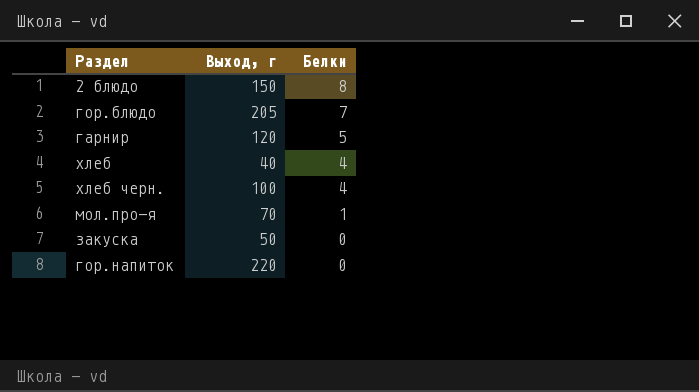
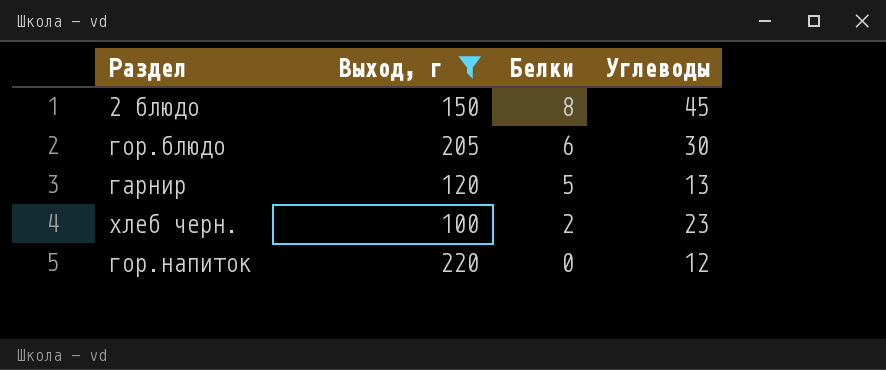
filter: none -> Выход, г >= 100
column Углеводы | position: none -> 4
гор.блюдо | Белки: 7 -> 6
хлеб черн. | Белки: 4 -> 2

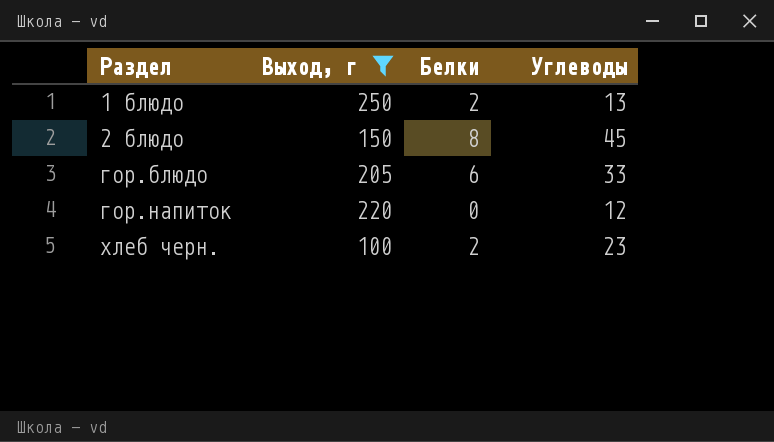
row order: Белки descending -> Раздел ascending
row гарнир: 120 | 5 | 13 -> none
row 1 блюдо: none -> 250 | 2 | 13
гор.блюдо | Углеводы: 30 -> 33

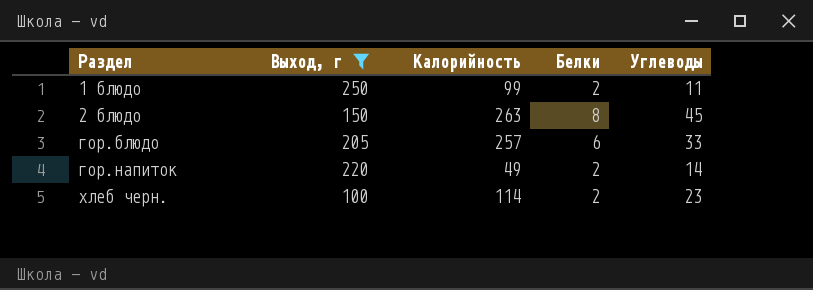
column Калорийность | position: none -> 3
1 блюдо | Углеводы: 13 -> 11
гор.напиток | Белки: 0 -> 2
гор.напиток | Углеводы: 12 -> 14

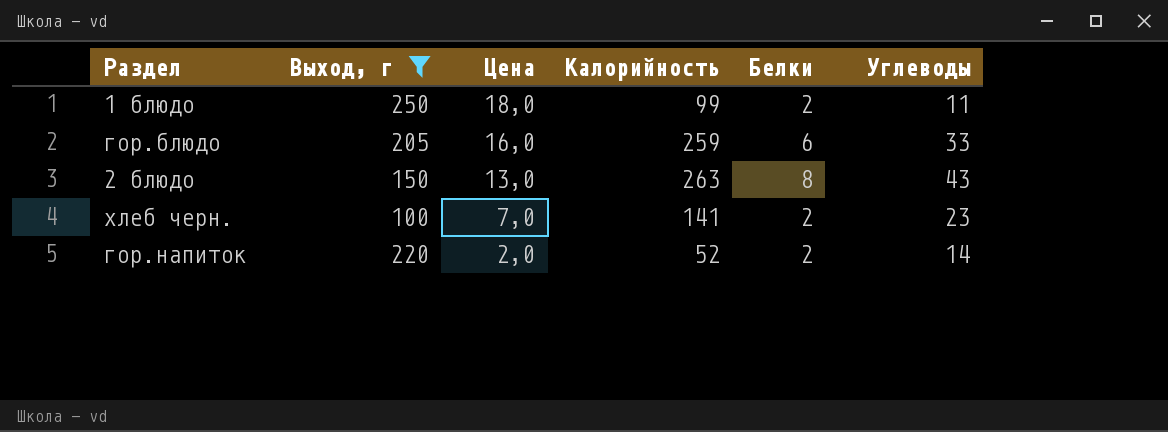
row order: Раздел ascending -> Цена descending
column Цена | position: none -> 3
гор.блюдо | Калорийность: 257 -> 259
2 блюдо | Углеводы: 45 -> 43
хлеб черн. | Калорийность: 114 -> 141
гор.напиток | Калорийность: 49 -> 52

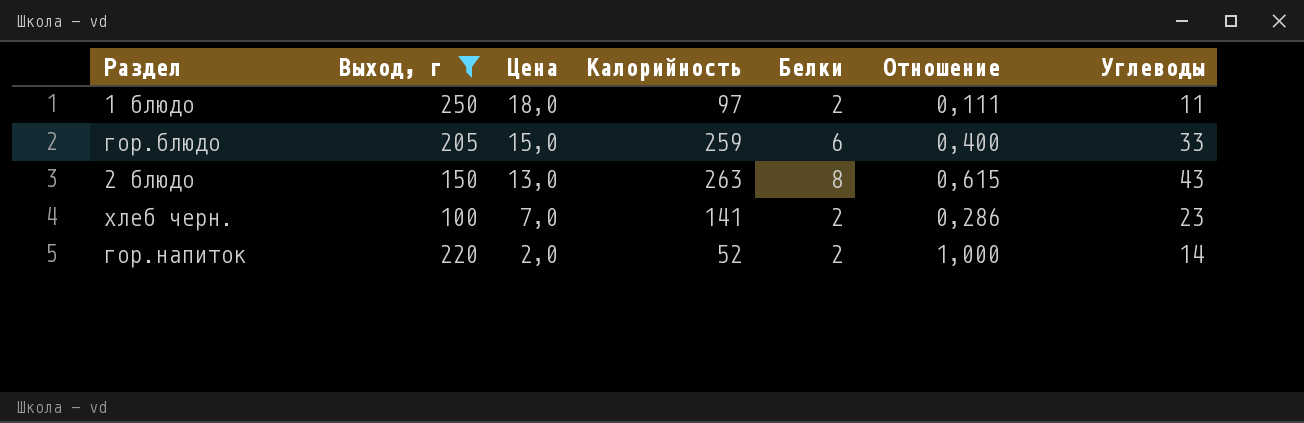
column Отношение | formula: none -> [Белки] / [Цена]
1 блюдо | Калорийность: 99 -> 97
гор.блюдо | Цена: 16,0 -> 15,0

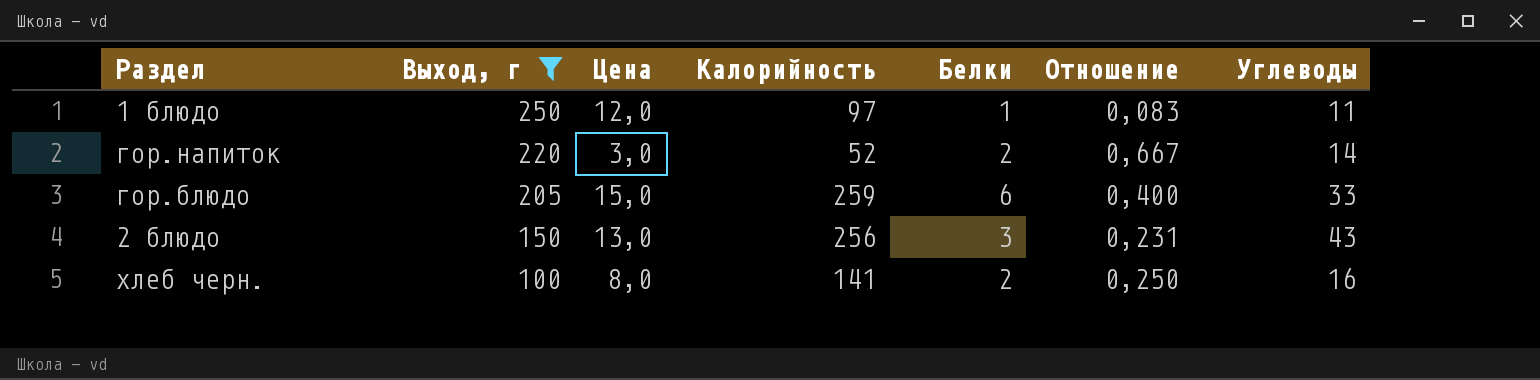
row order: Цена descending -> Выход, г descending
1 блюдо | Цена: 18,0 -> 12,0
1 блюдо | Белки: 2 -> 1
1 блюдо | Отношение: 0,111 -> 0,083
гор.напиток | Цена: 2,0 -> 3,0
гор.напиток | Отношение: 1,000 -> 0,667
2 блюдо | Калорийность: 263 -> 256
2 блюдо | Белки: 8 -> 3
2 блюдо | Отношение: 0,615 -> 0,231
хлеб черн. | Цена: 7,0 -> 8,0
хлеб черн. | Отношение: 0,286 -> 0,250
хлеб черн. | Углеводы: 23 -> 16

